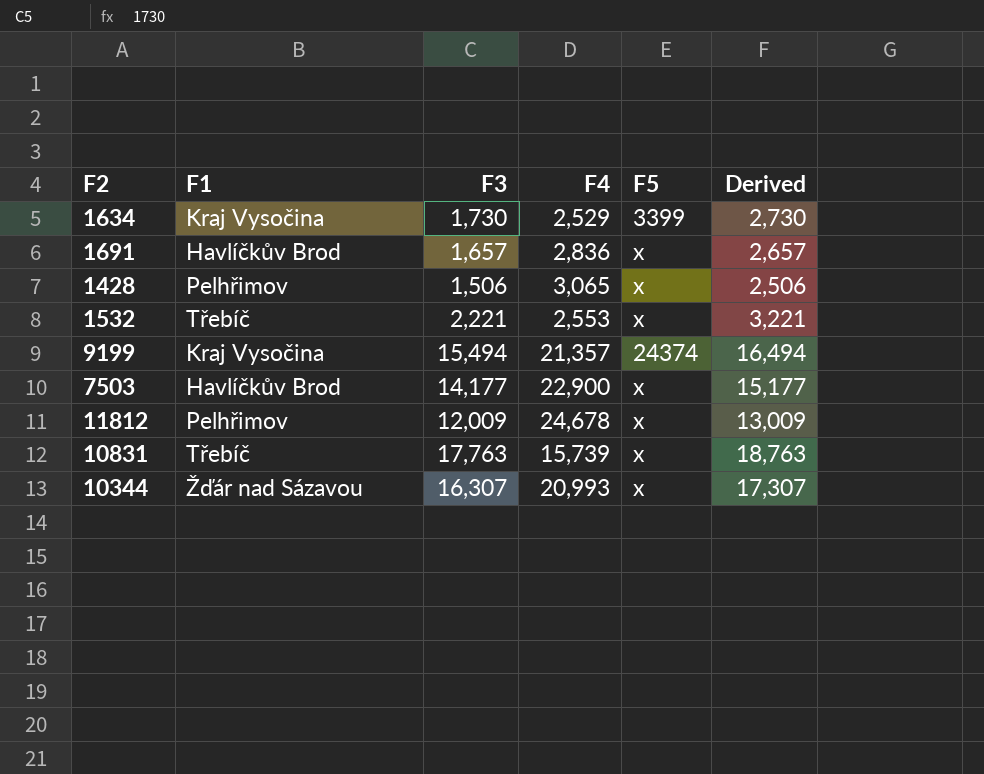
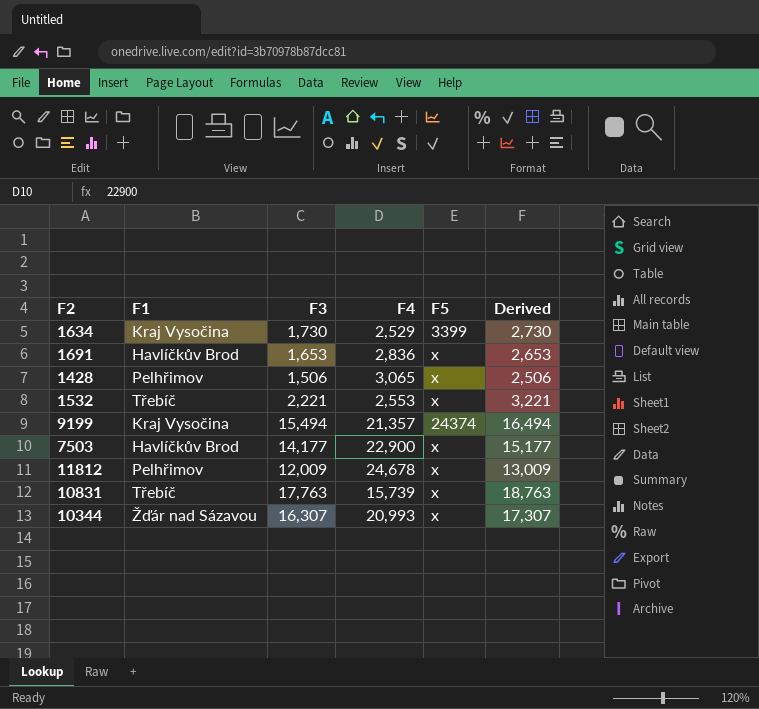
1691 | F3: 1,657 -> 1,653
1691 | Derived: 2,657 -> 2,653

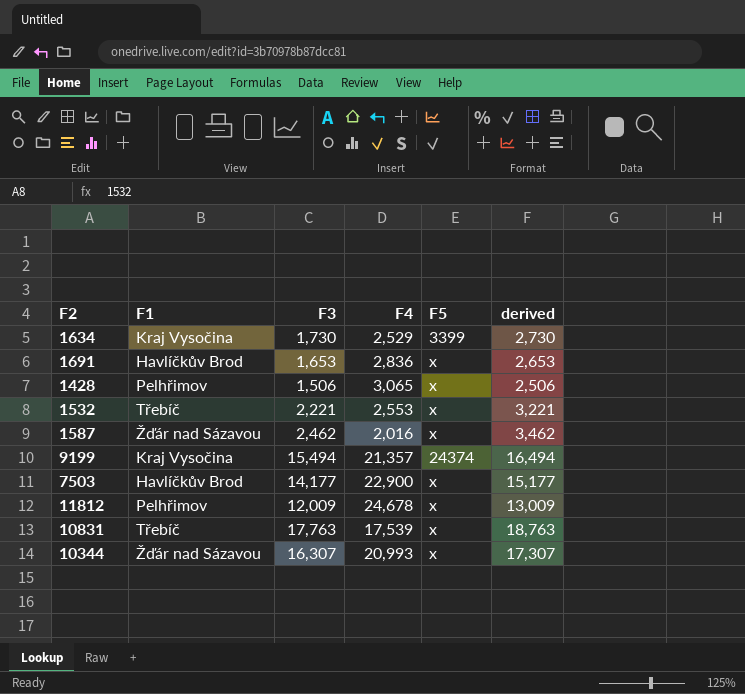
column name: Derived -> derived
row 1587: none -> Žďár nad Sázavou | 2,462 | 2,016 | x | 3,462
10831 | F4: 15,739 -> 17,539

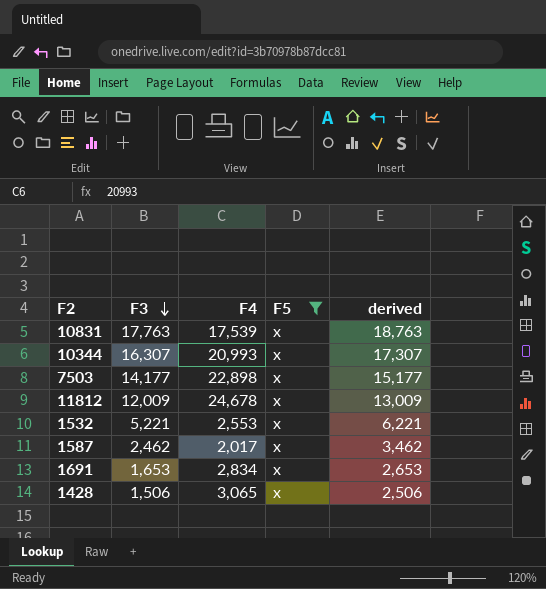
filter: none -> F5 = x
row order: none -> F3 descending
column F1 | position: 2 -> none
7503 | F4: 22,900 -> 22,898
1532 | F3: 2,221 -> 5,221
1532 | derived: 3,221 -> 6,221
1587 | F4: 2,016 -> 2,017
1691 | F4: 2,836 -> 2,834

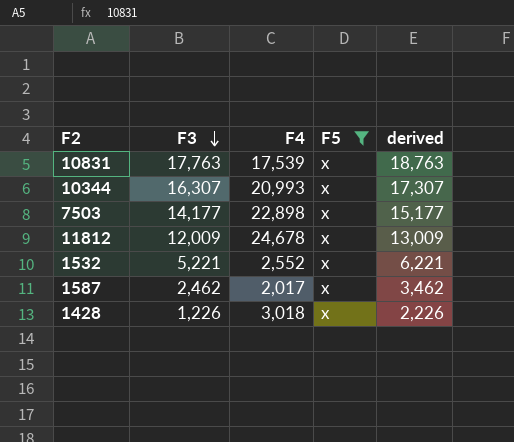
row 1691: 1,653 | 2,834 | x | 2,653 -> none
1532 | F4: 2,553 -> 2,552
1428 | F3: 1,506 -> 1,226
1428 | F4: 3,065 -> 3,018
1428 | derived: 2,506 -> 2,226

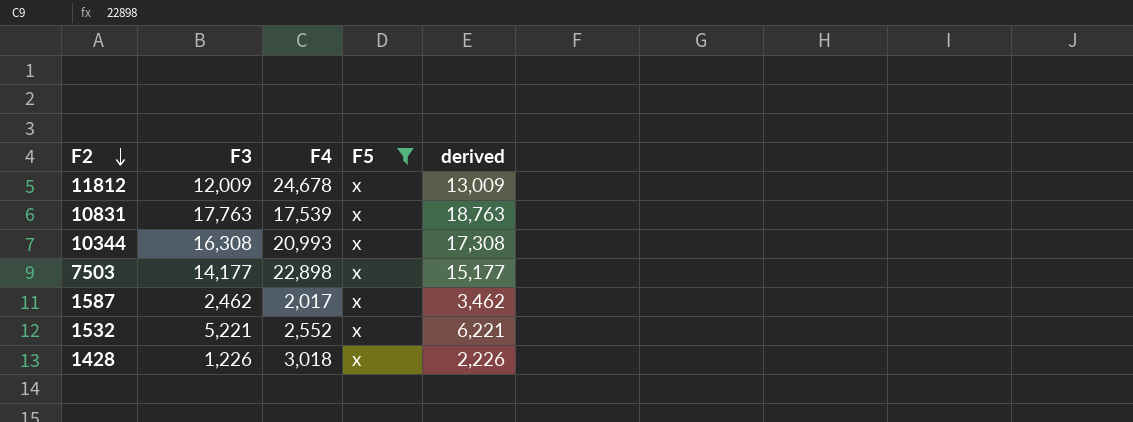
row order: F3 descending -> F2 descending
10344 | F3: 16,307 -> 16,308
10344 | derived: 17,307 -> 17,308

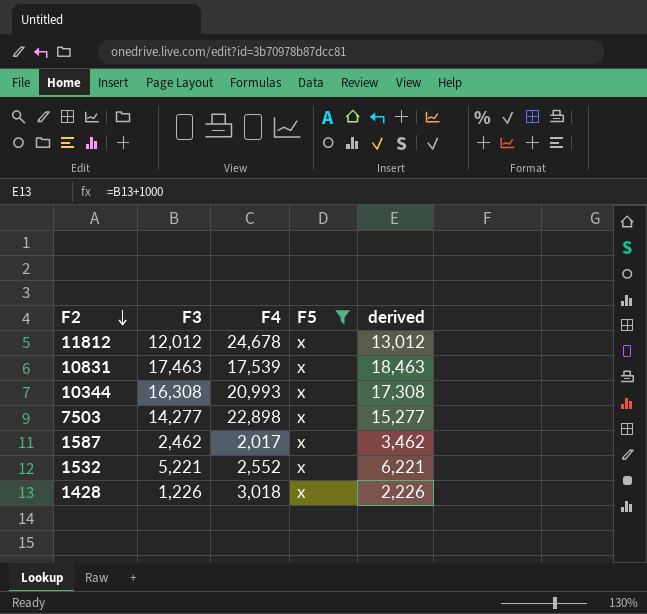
11812 | F3: 12,009 -> 12,012
11812 | derived: 13,009 -> 13,012
10831 | F3: 17,763 -> 17,463
10831 | derived: 18,763 -> 18,463
7503 | F3: 14,177 -> 14,277
7503 | derived: 15,177 -> 15,277

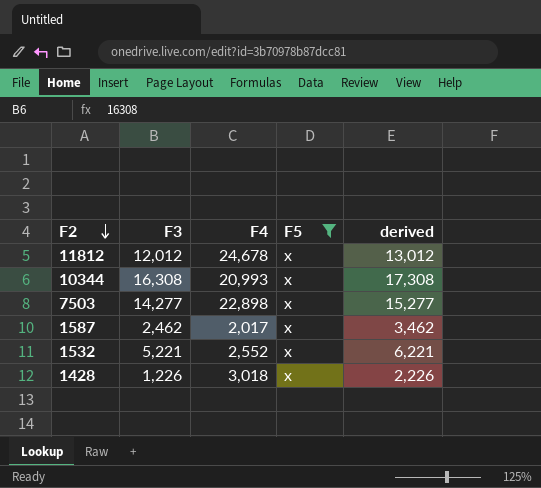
row 10831: 17,463 | 17,539 | x | 18,463 -> none

